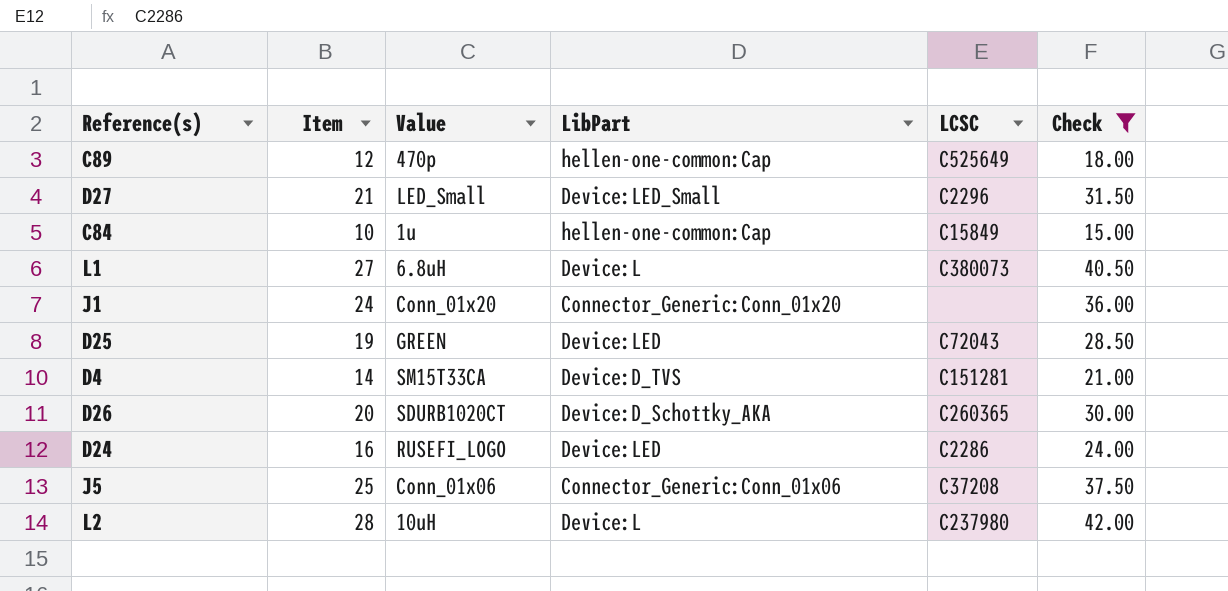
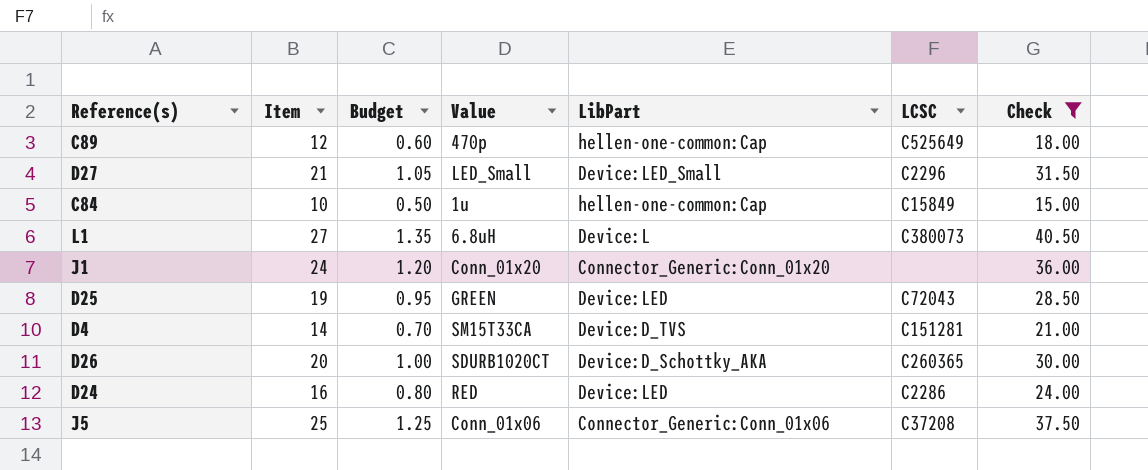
column Budget | formula: none -> [Item] * 0.05
row L2: 28 | 10uH | Device:L | C237980 | 42.00 -> none
D24 | Value: RUSEFI_LOGO -> RED

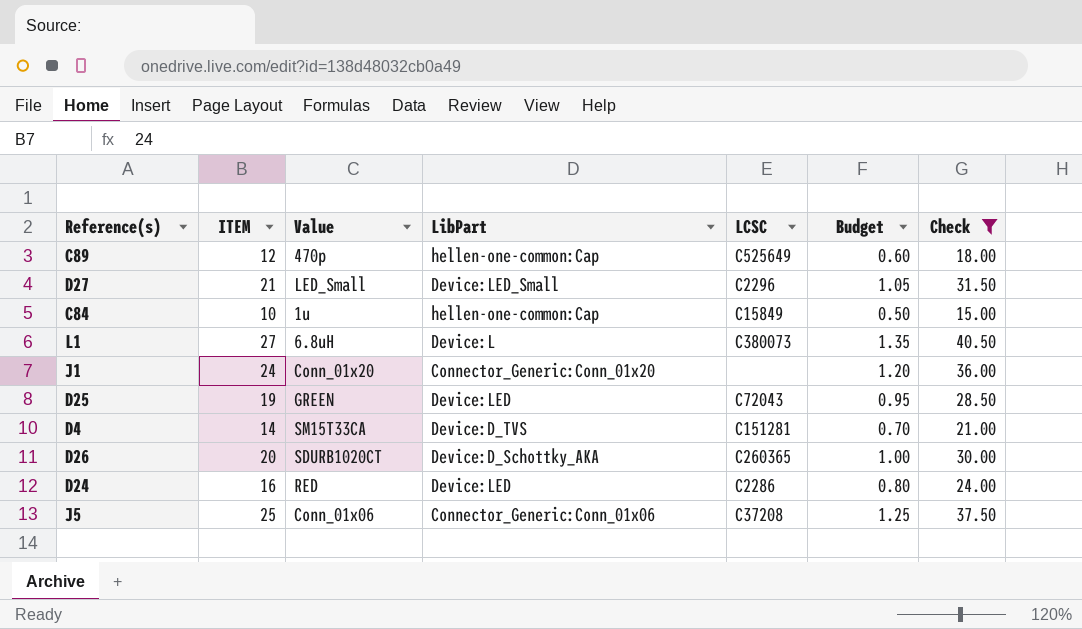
column name: Item -> ITEM
column Budget | position: 3 -> 6

